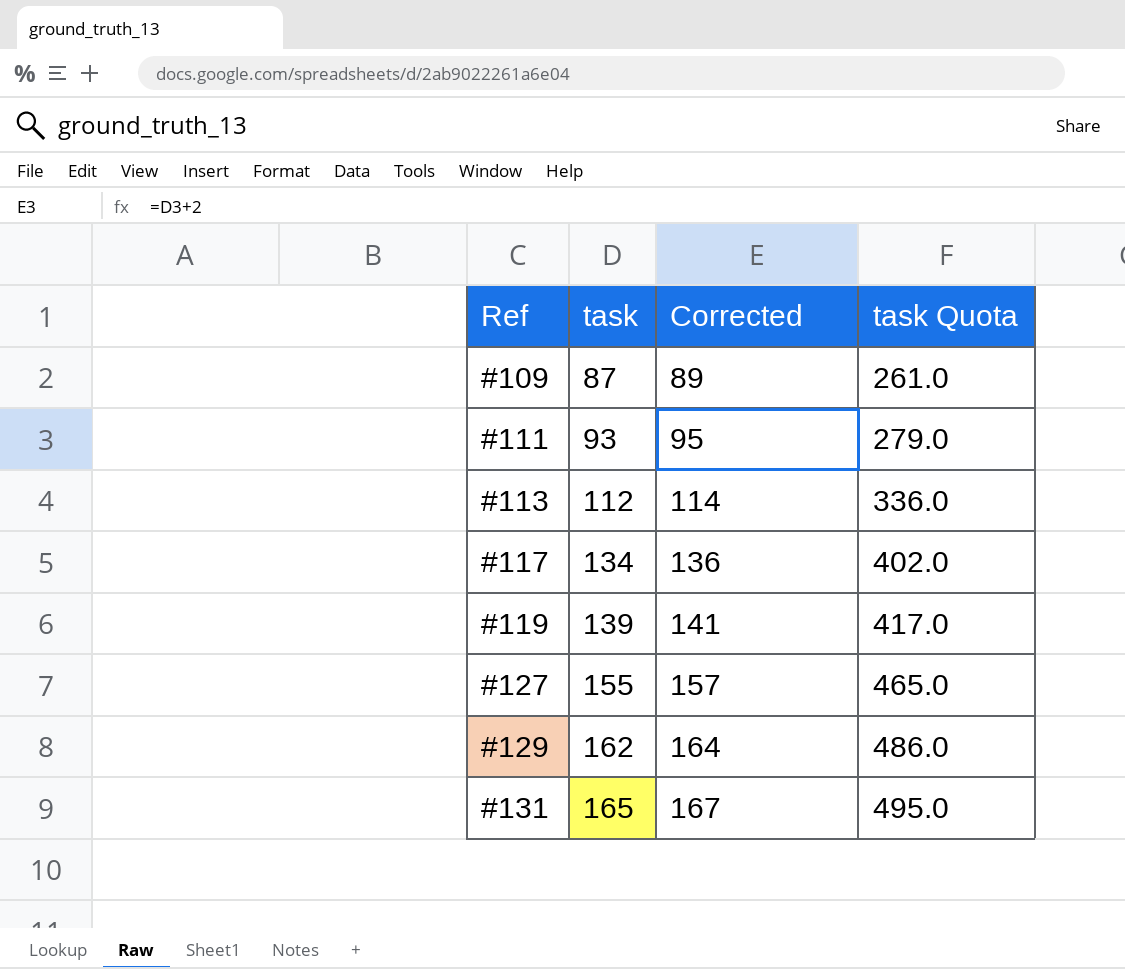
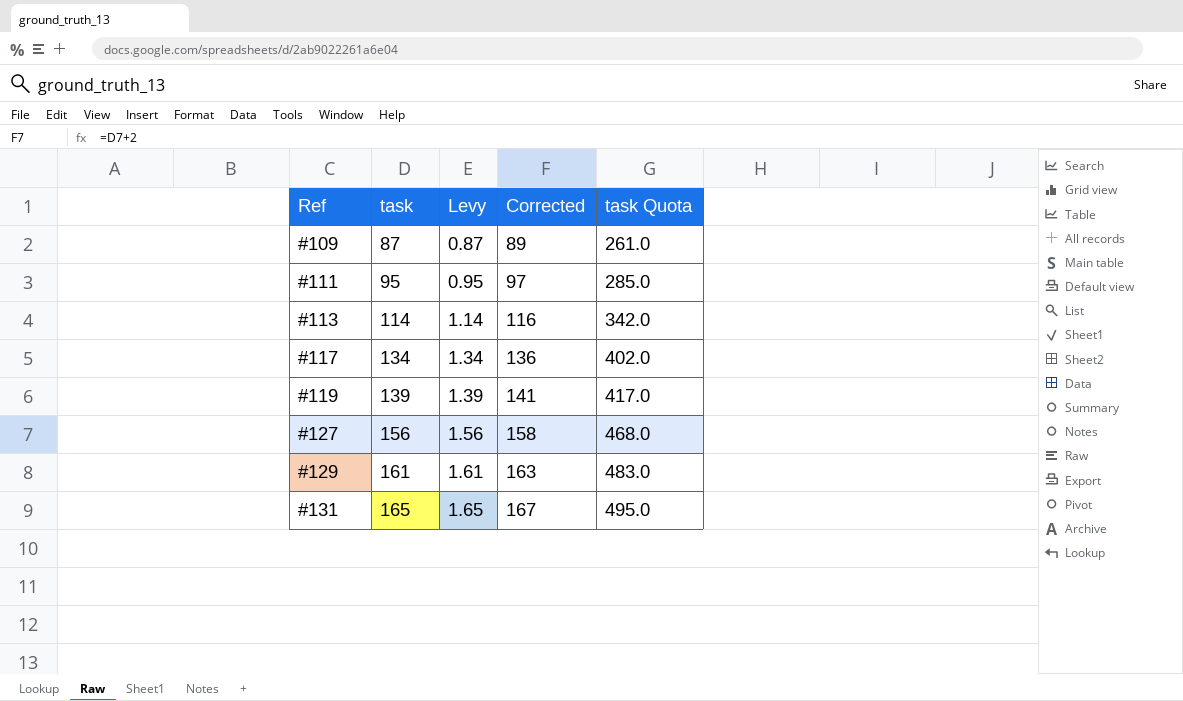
column Levy | formula: none -> [task] * 0.01
#111 | task: 93 -> 95
#111 | Corrected: 95 -> 97
#111 | task Quota: 279.0 -> 285.0
#113 | task: 112 -> 114
#113 | Corrected: 114 -> 116
#113 | task Quota: 336.0 -> 342.0
#127 | task: 155 -> 156
#127 | Corrected: 157 -> 158
#127 | task Quota: 465.0 -> 468.0
#129 | task: 162 -> 161
#129 | Corrected: 164 -> 163
#129 | task Quota: 486.0 -> 483.0

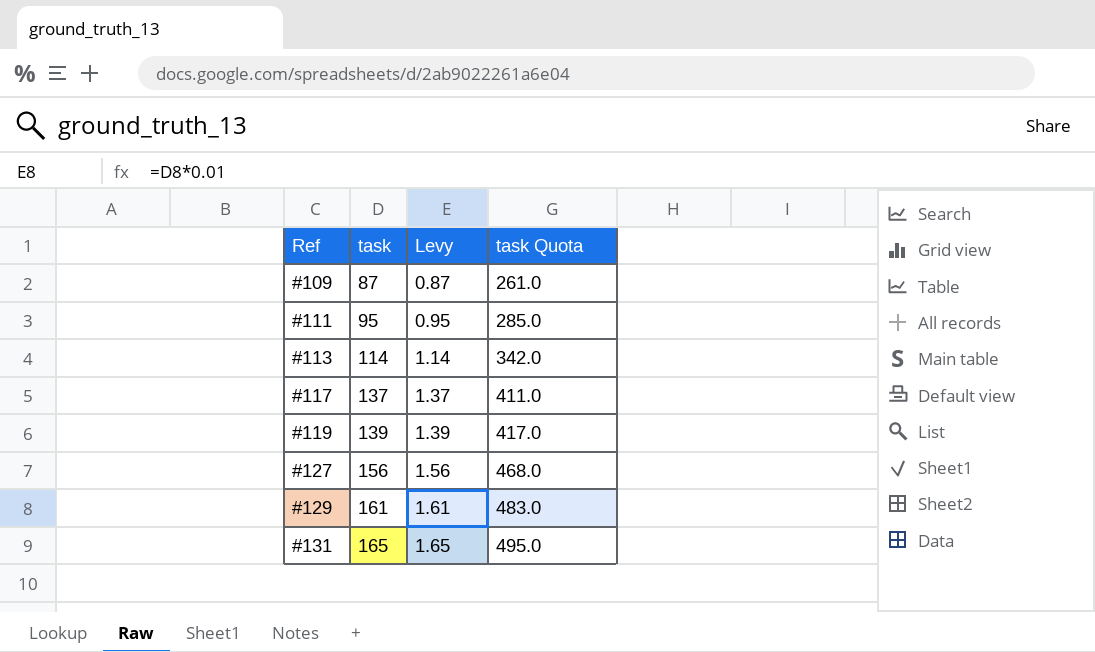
column Corrected | formula: [task] + 2 -> none
#117 | task: 134 -> 137
#117 | Levy: 1.34 -> 1.37
#117 | task Quota: 402.0 -> 411.0

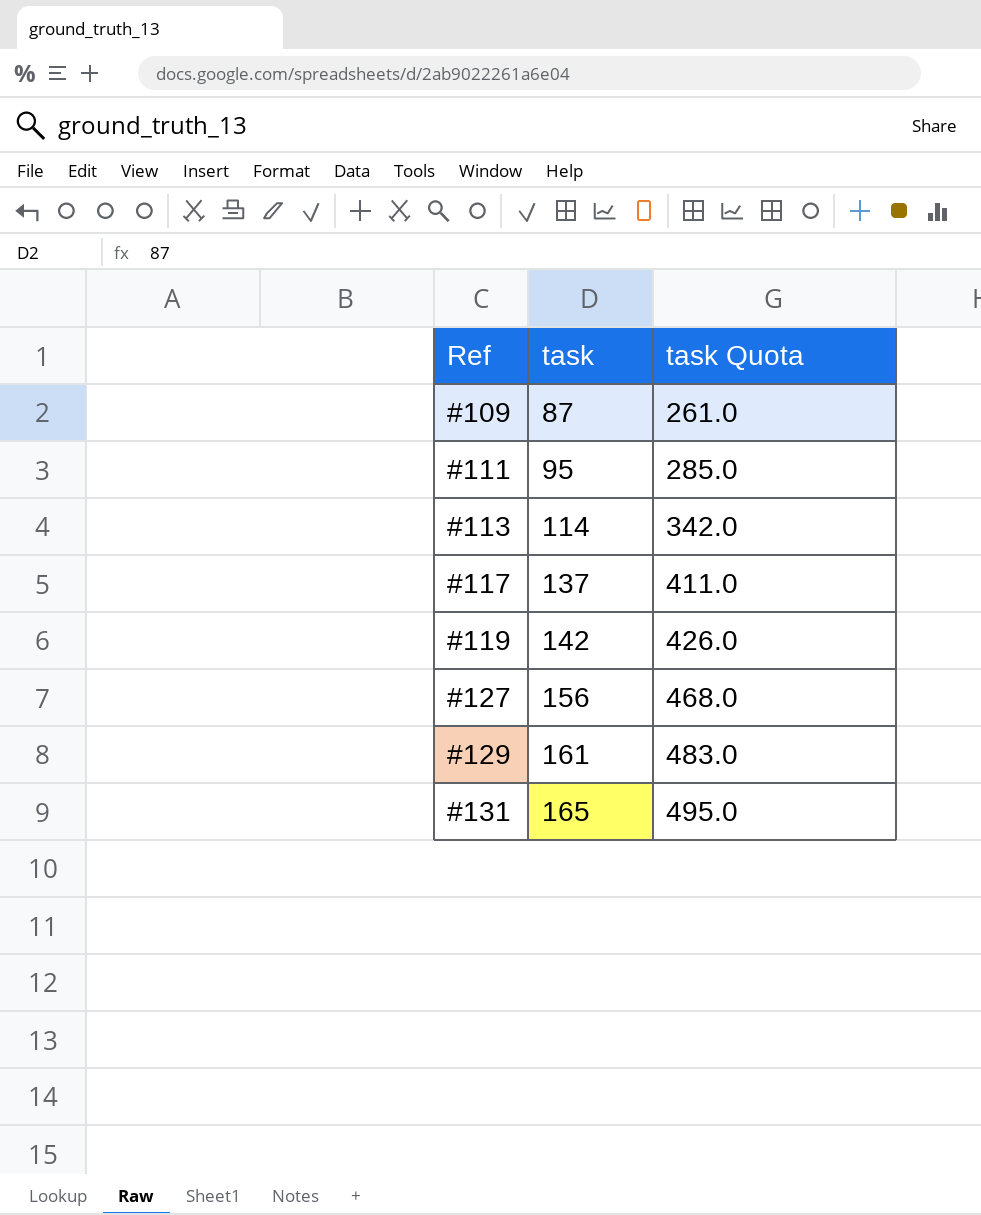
column Levy | formula: [task] * 0.01 -> none
#119 | task: 139 -> 142
#119 | task Quota: 417.0 -> 426.0

